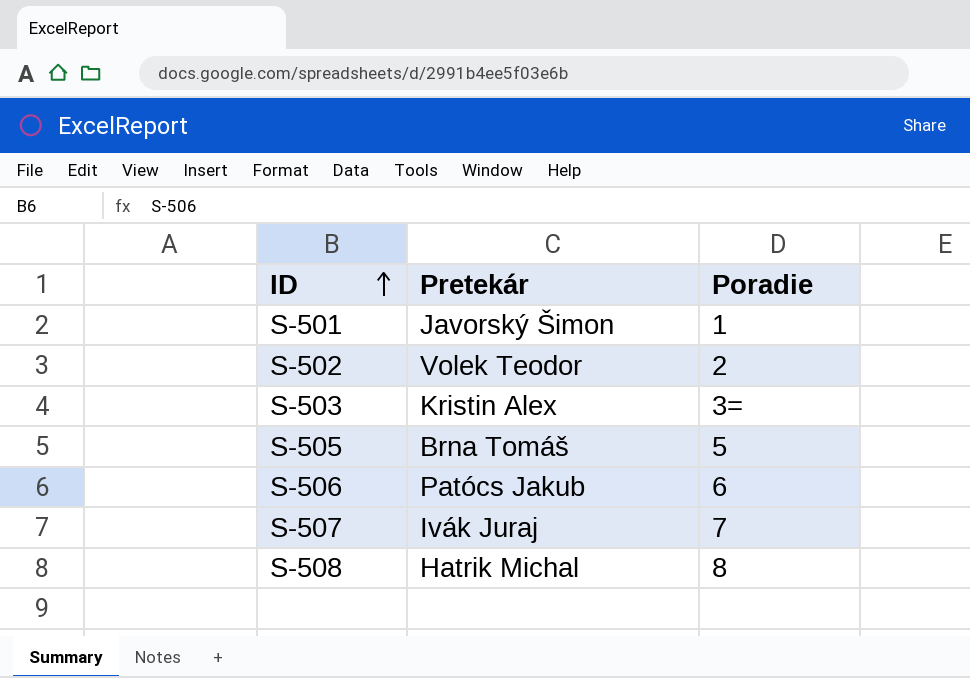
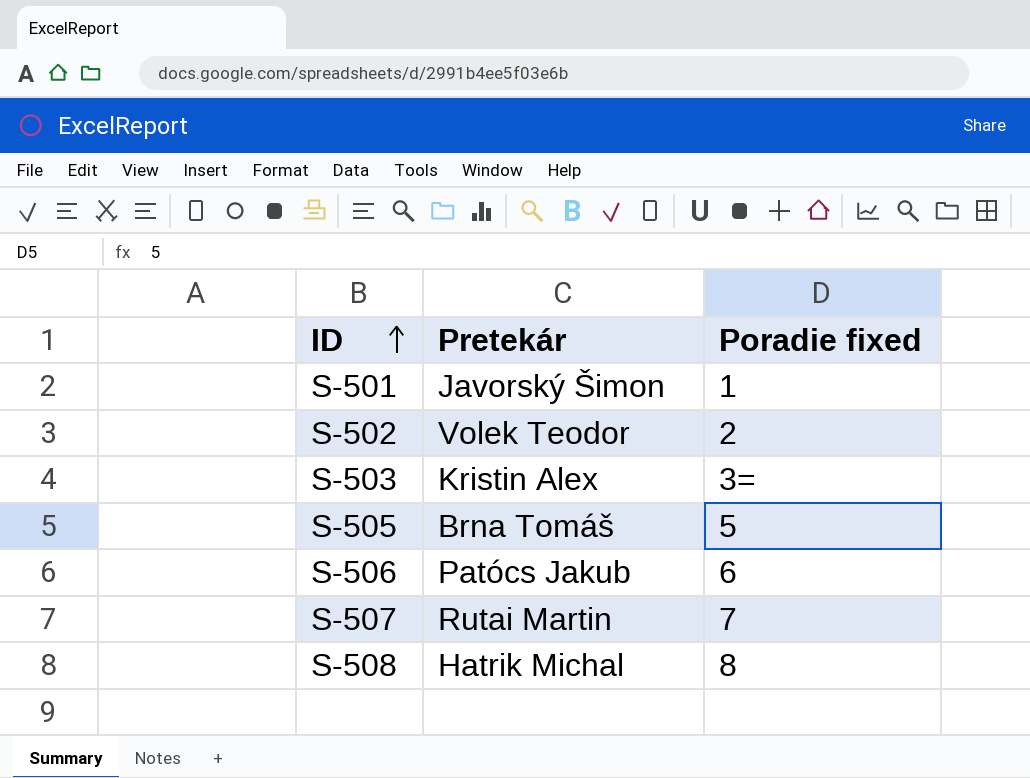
column name: Poradie -> Poradie fixed
S-507 | Pretekár: Ivák Juraj -> Rutai Martin

